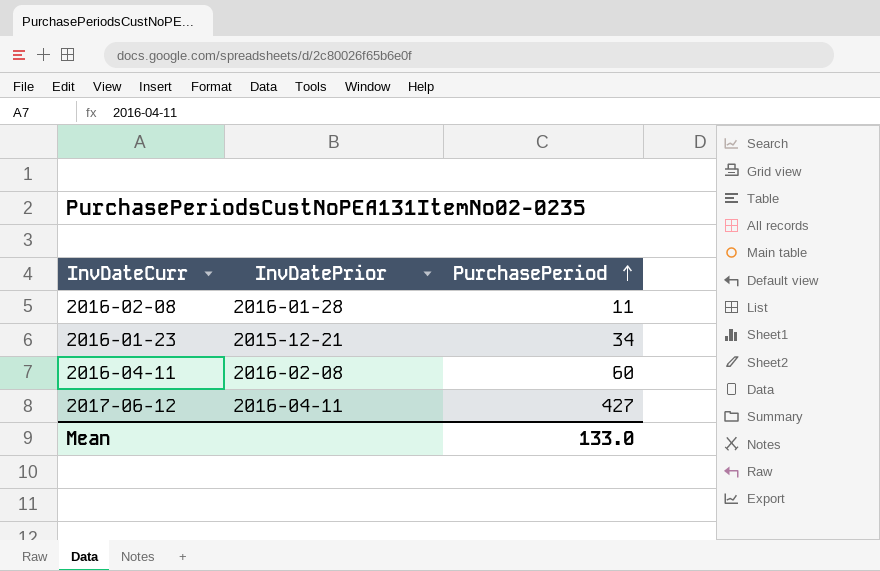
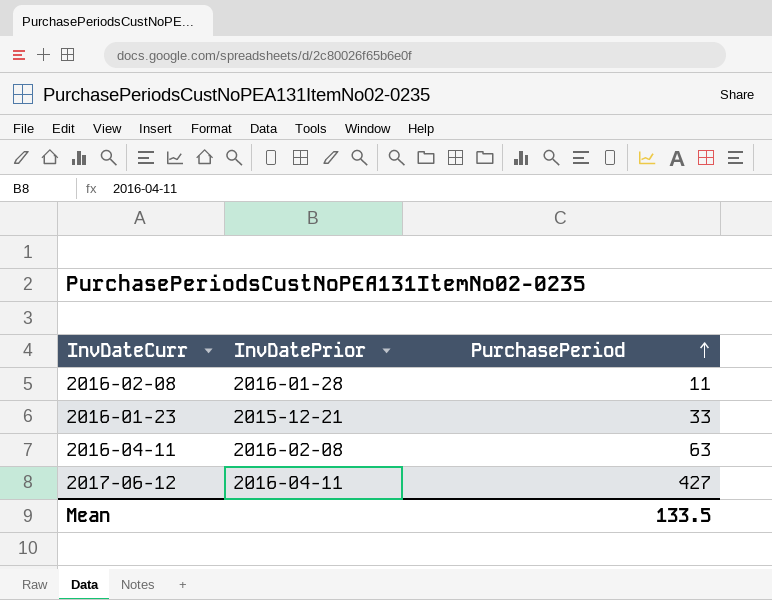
2016-01-23 | PurchasePeriod: 34 -> 33
2016-04-11 | PurchasePeriod: 60 -> 63
Mean | PurchasePeriod: 133.0 -> 133.5

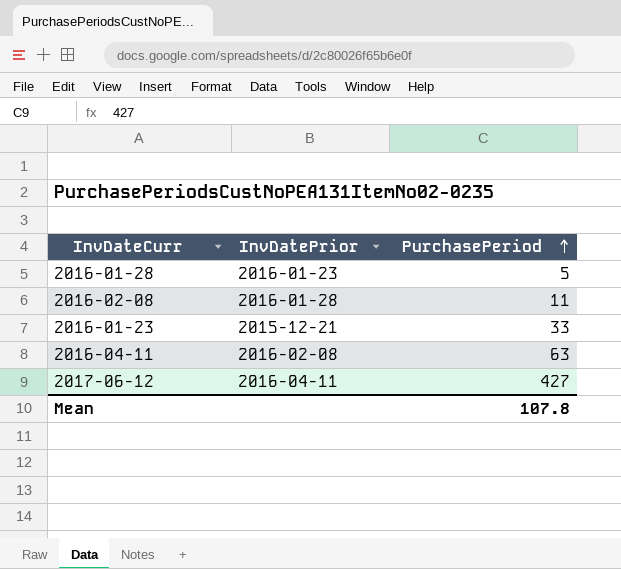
row 2016-01-28: none -> 2016-01-23 | 5
Mean | PurchasePeriod: 133.5 -> 107.8

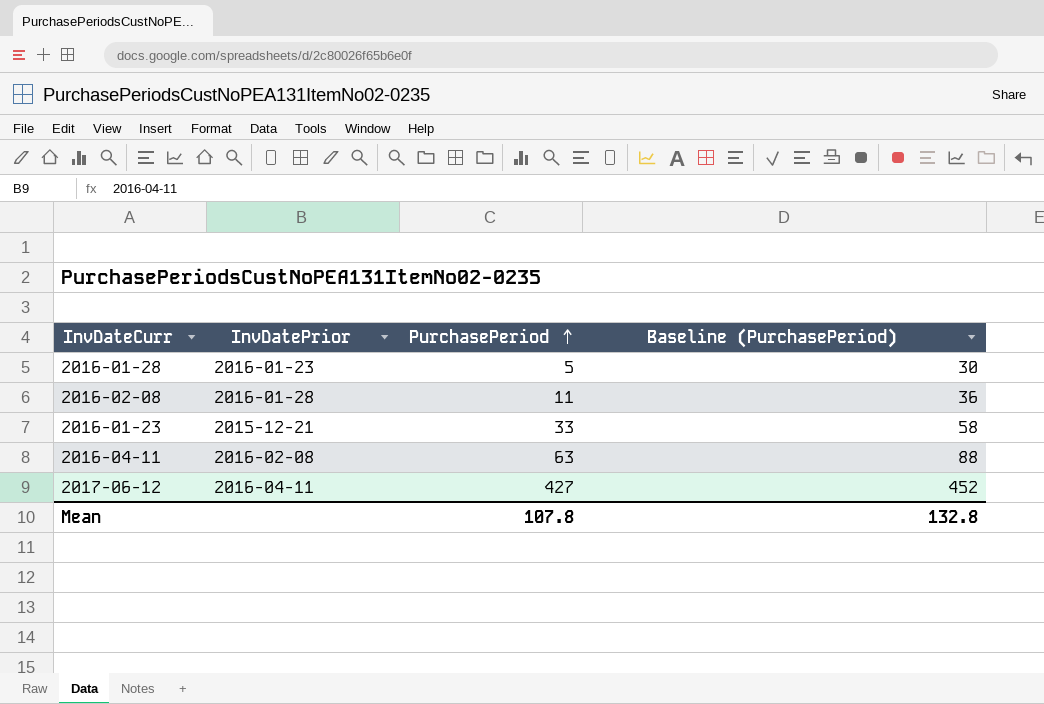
column Baseline (PurchasePeriod) | formula: none -> [PurchasePeriod] + 25

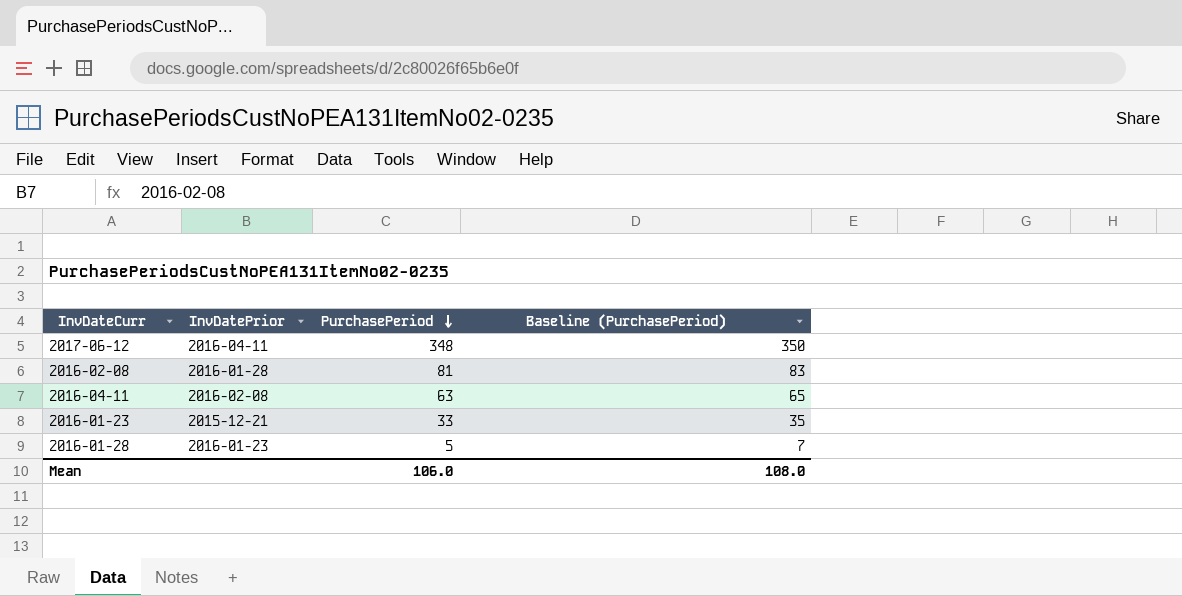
row order: PurchasePeriod ascending -> PurchasePeriod descending
column Baseline (PurchasePeriod) | formula: [PurchasePeriod] + 25 -> [PurchasePeriod] + 2
2017-06-12 | PurchasePeriod: 427 -> 348
2016-02-08 | PurchasePeriod: 11 -> 81
Mean | PurchasePeriod: 107.8 -> 106.0
Mean | Baseline (PurchasePeriod): 132.8 -> 108.0

